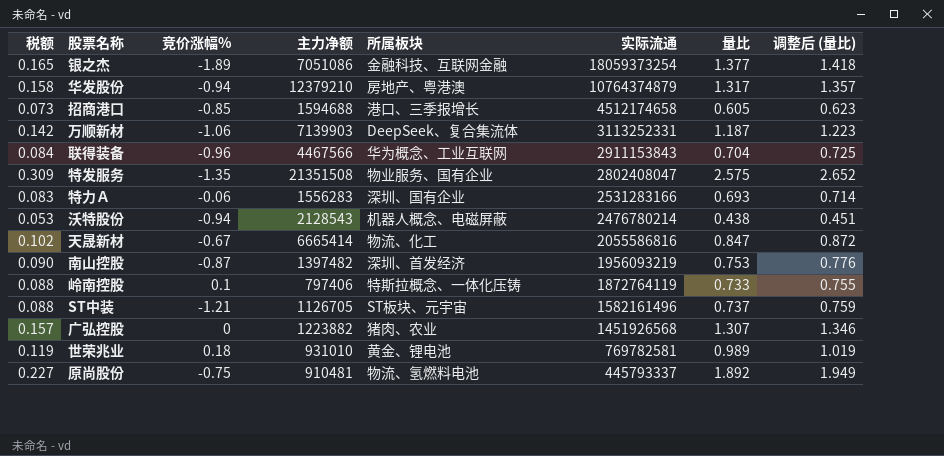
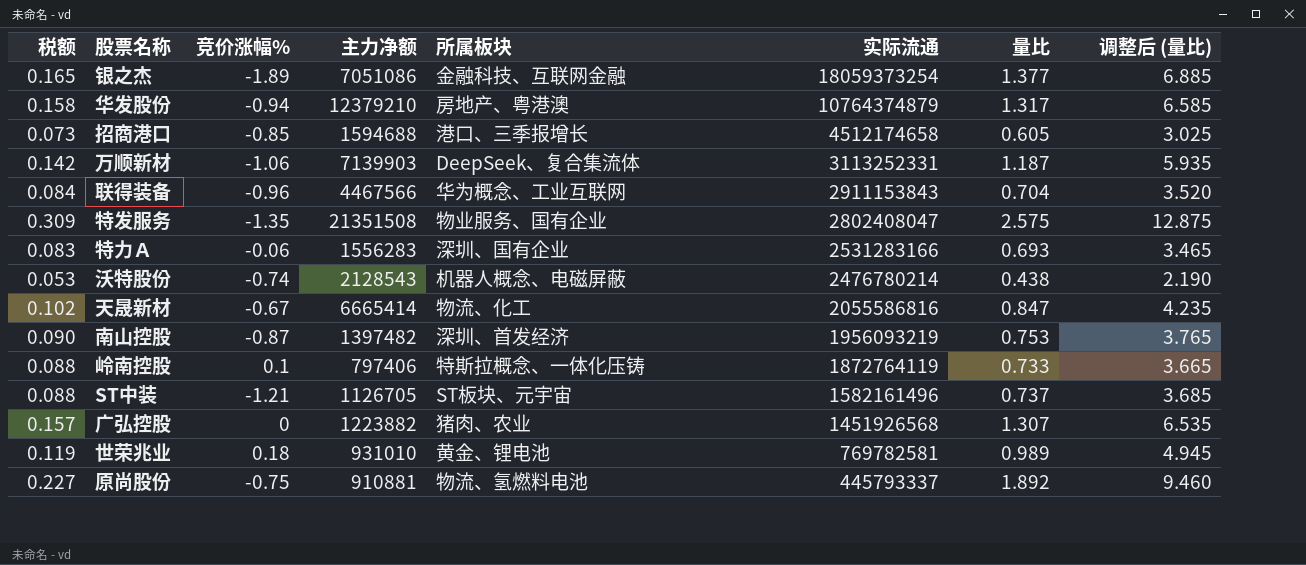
column 调整后 (量比) | formula: [量比] * 1.03 -> [量比] * 5
沃特股份 | 竞价涨幅%: -0.94 -> -0.74
原尚股份 | 主力净额: 910481 -> 910881

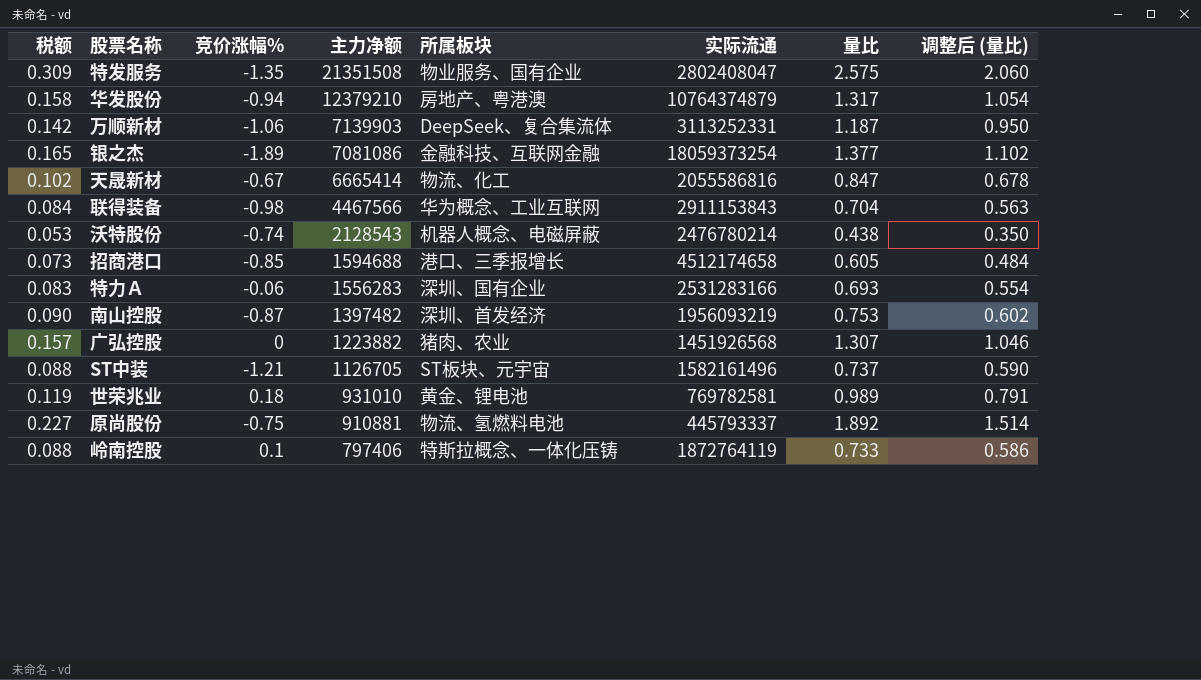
row order: 实际流通 descending -> 主力净额 descending
column 调整后 (量比) | formula: [量比] * 5 -> [量比] * 0.8
银之杰 | 主力净额: 7051086 -> 7081086
联得装备 | 竞价涨幅%: -0.96 -> -0.98

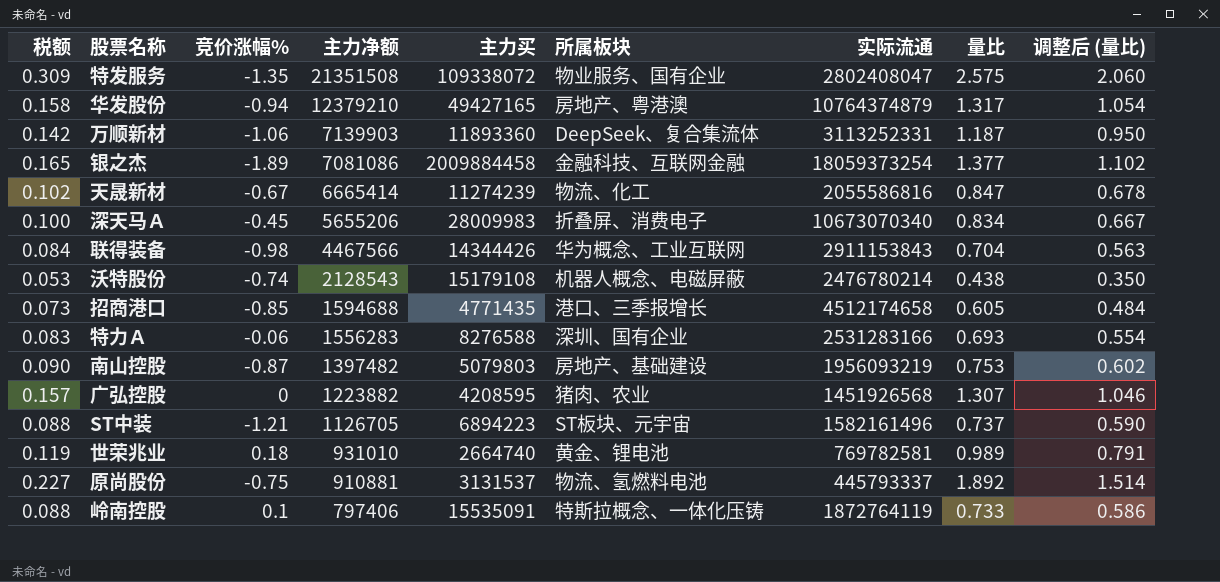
column 主力买 | position: none -> 5
row 深天马Ａ: none -> 0.100 | -0.45 | 5655206 | 28009983 | 折叠屏、消费电子 | 10673070340 | 0.834 | 0.667
南山控股 | 所属板块: 深圳、首发经济 -> 房地产、基础建设

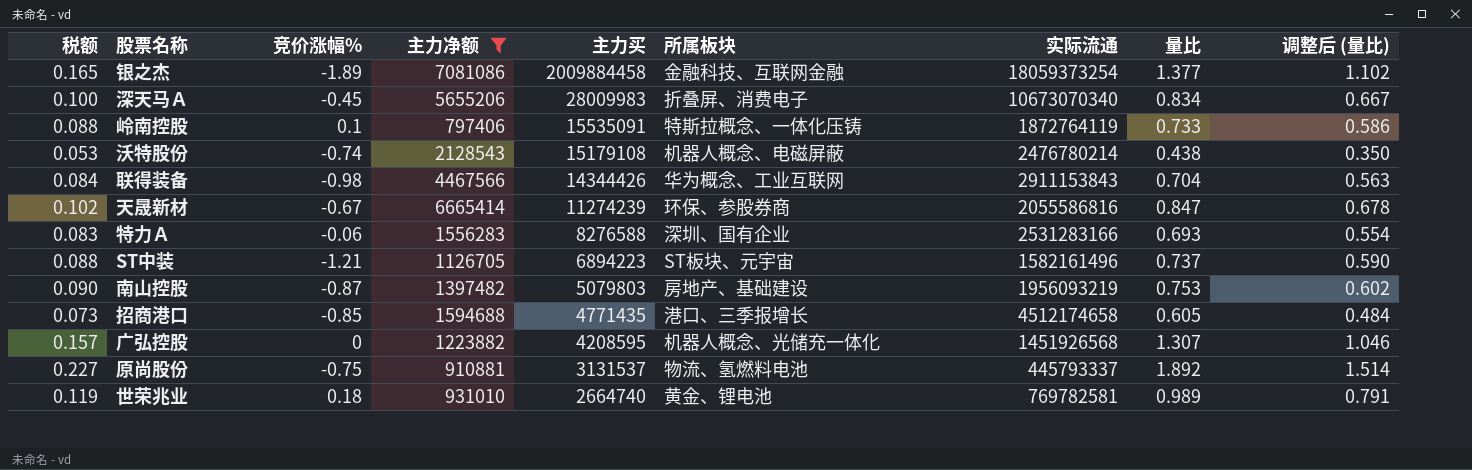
filter: none -> 主力净额 <= 7081086
row order: 主力净额 descending -> 主力买 descending
天晟新材 | 所属板块: 物流、化工 -> 环保、参股券商
广弘控股 | 所属板块: 猪肉、农业 -> 机器人概念、光储充一体化

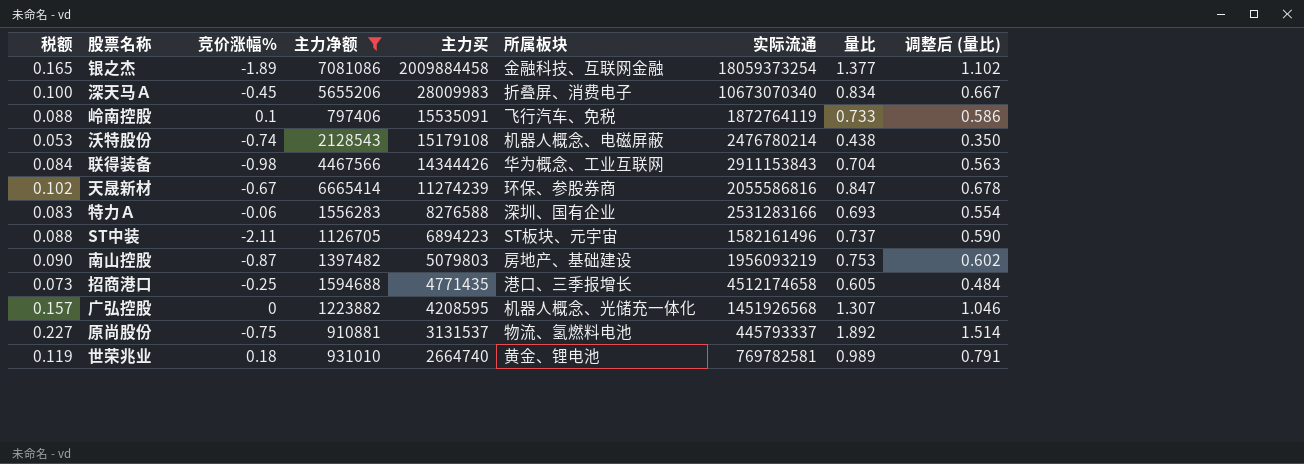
岭南控股 | 所属板块: 特斯拉概念、一体化压铸 -> 飞行汽车、免税
ST中装 | 竞价涨幅%: -1.21 -> -2.11
招商港口 | 竞价涨幅%: -0.85 -> -0.25

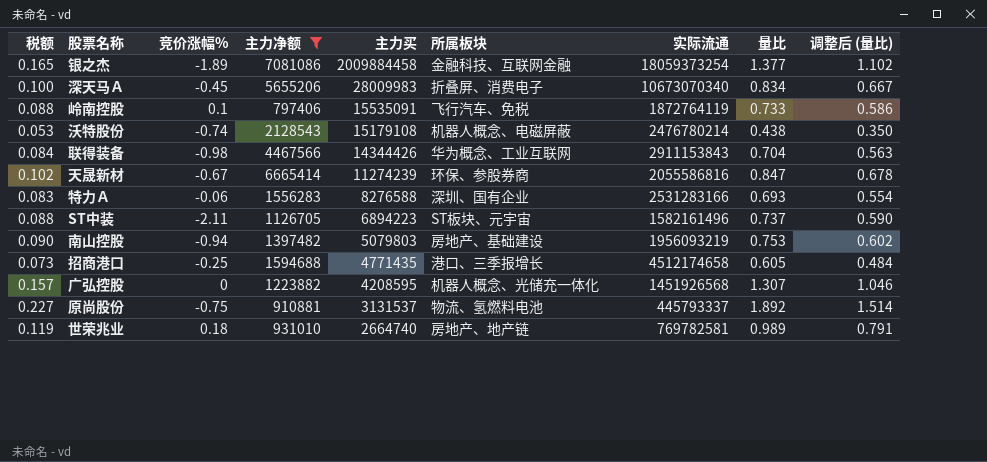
南山控股 | 竞价涨幅%: -0.87 -> -0.94
世荣兆业 | 所属板块: 黄金、锂电池 -> 房地产、地产链

